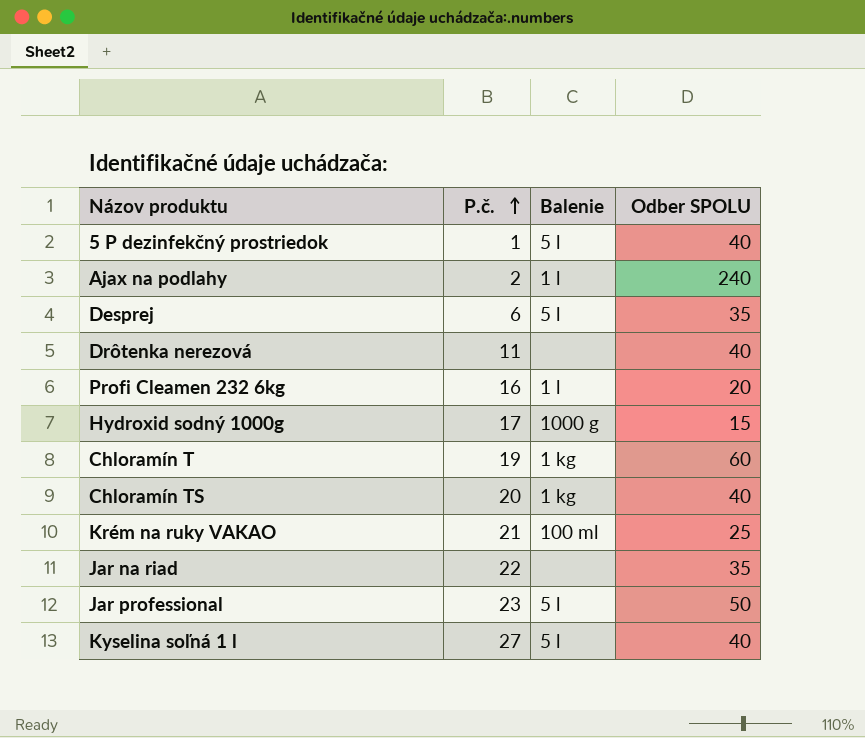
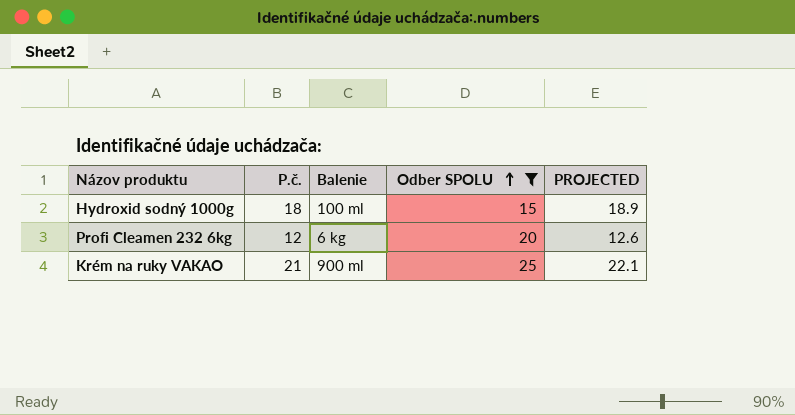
filter: none -> Odber SPOLU <= 25
row order: P.č. ascending -> Odber SPOLU ascending
column PROJECTED | formula: none -> [P.č.] * 1.05
Hydroxid sodný 1000g | P.č.: 17 -> 18
Hydroxid sodný 1000g | Balenie: 1000 g -> 100 ml
Profi Cleamen 232 6kg | P.č.: 16 -> 12
Profi Cleamen 232 6kg | Balenie: 1 l -> 6 kg
Krém na ruky VAKAO | Balenie: 100 ml -> 900 ml

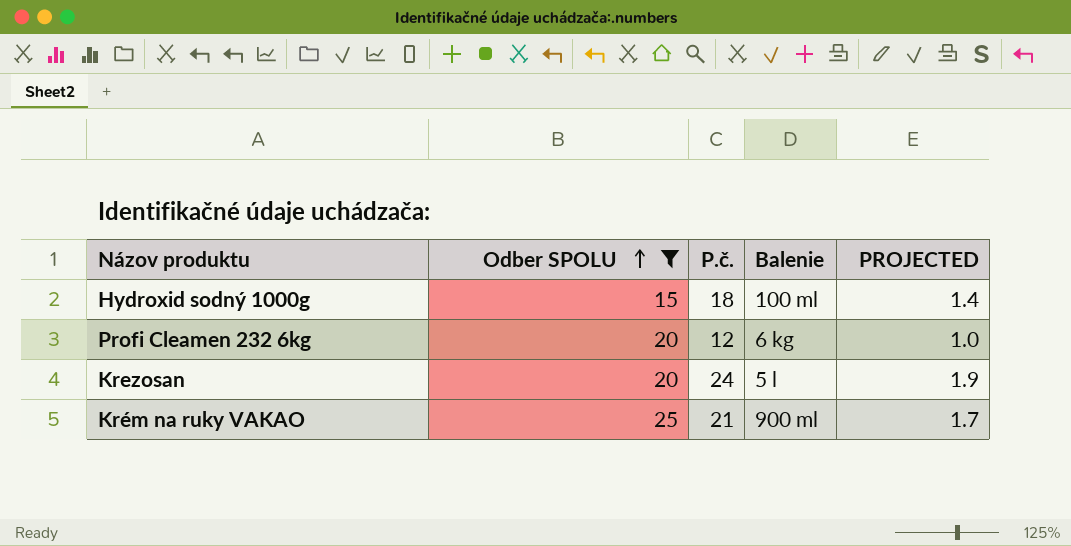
column Odber SPOLU | position: 4 -> 2
column PROJECTED | formula: [P.č.] * 1.05 -> [P.č.] * 0.08
row Krezosan: none -> 20 | 24 | 5 l | 1.9

